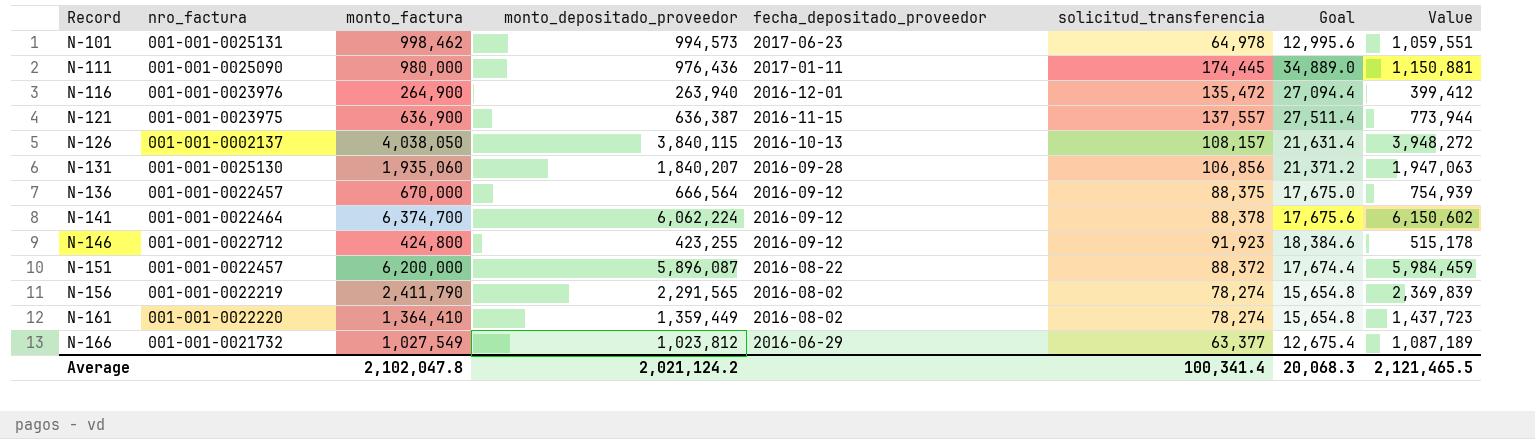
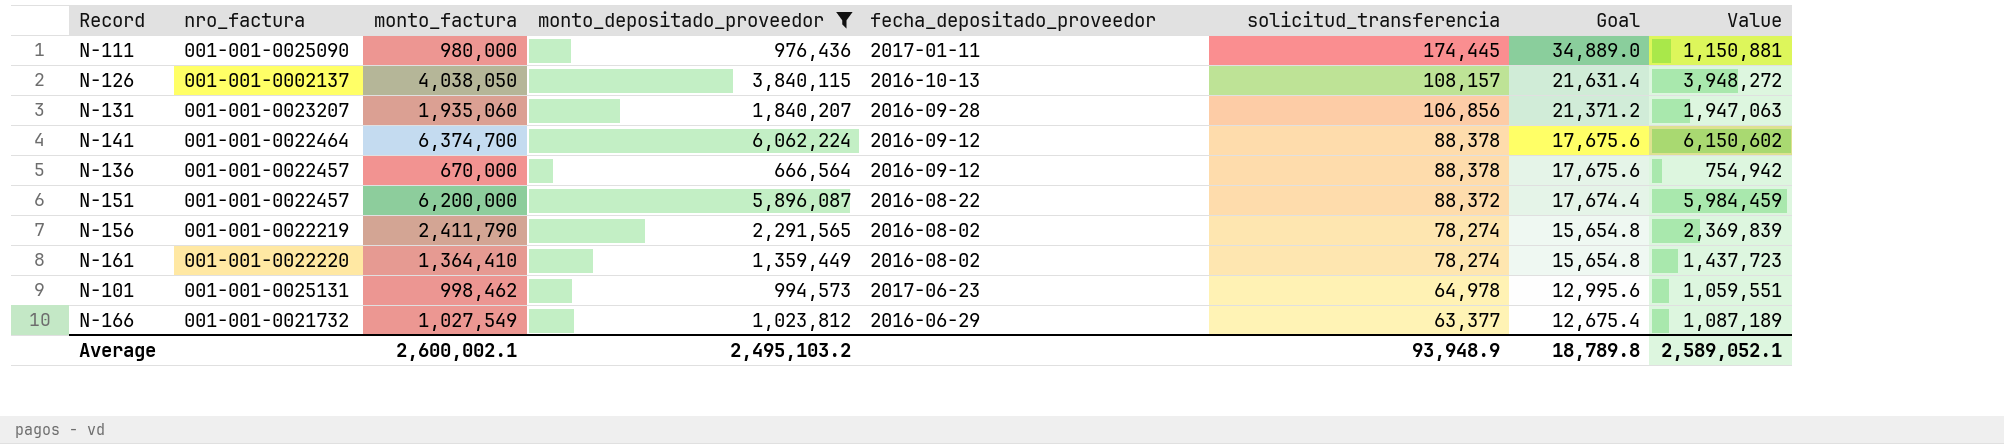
filter: none -> monto_depositado_proveedor >= 666,564
row order: Record ascending -> solicitud_transferencia descending
N-131 | nro_factura: 001-001-0025130 -> 001-001-0023207
N-136 | solicitud_transferencia: 88,375 -> 88,378
N-136 | Goal: 17,675.0 -> 17,675.6
N-136 | Value: 754,939 -> 754,942
Average | monto_factura: 2,102,047.8 -> 2,600,002.1
Average | monto_depositado_proveedor: 2,021,124.2 -> 2,495,103.2
Average | solicitud_transferencia: 100,341.4 -> 93,948.9
Average | Goal: 20,068.3 -> 18,789.8
Average | Value: 2,121,465.5 -> 2,589,052.1

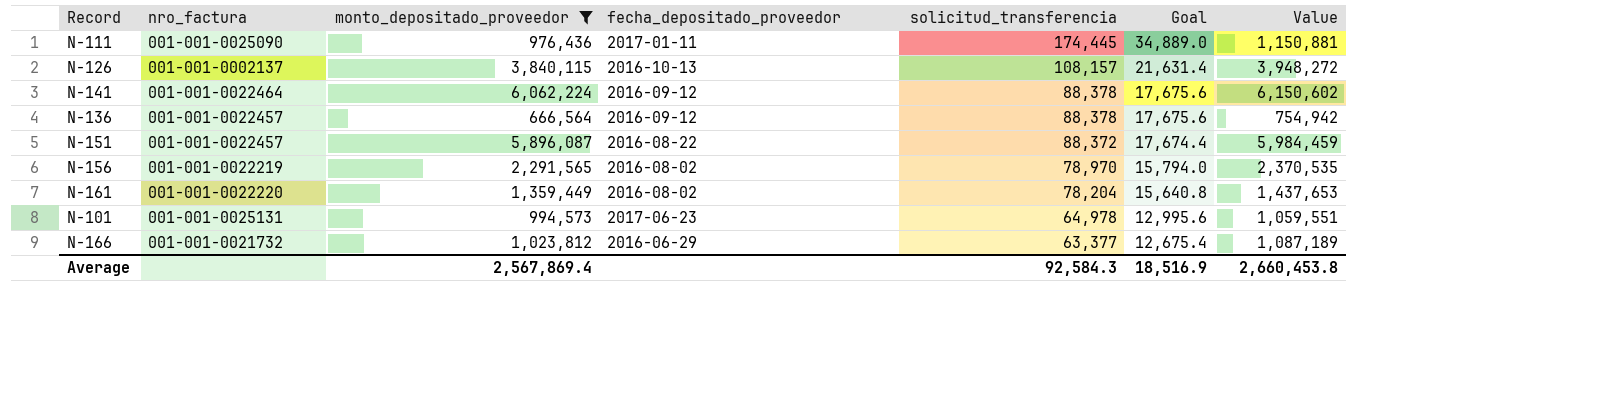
column monto_factura | position: 3 -> none
row N-131: 001-001-0023207 | 1,935,060 | 1,840,207 | 2016-09-28 | 106,856 | 21,371.2 | 1,947,063 -> none
N-156 | solicitud_transferencia: 78,274 -> 78,970
N-156 | Goal: 15,654.8 -> 15,794.0
N-156 | Value: 2,369,839 -> 2,370,535
N-161 | solicitud_transferencia: 78,274 -> 78,204
N-161 | Goal: 15,654.8 -> 15,640.8
N-161 | Value: 1,437,723 -> 1,437,653
Average | monto_depositado_proveedor: 2,495,103.2 -> 2,567,869.4
Average | solicitud_transferencia: 93,948.9 -> 92,584.3
Average | Goal: 18,789.8 -> 18,516.9
Average | Value: 2,589,052.1 -> 2,660,453.8

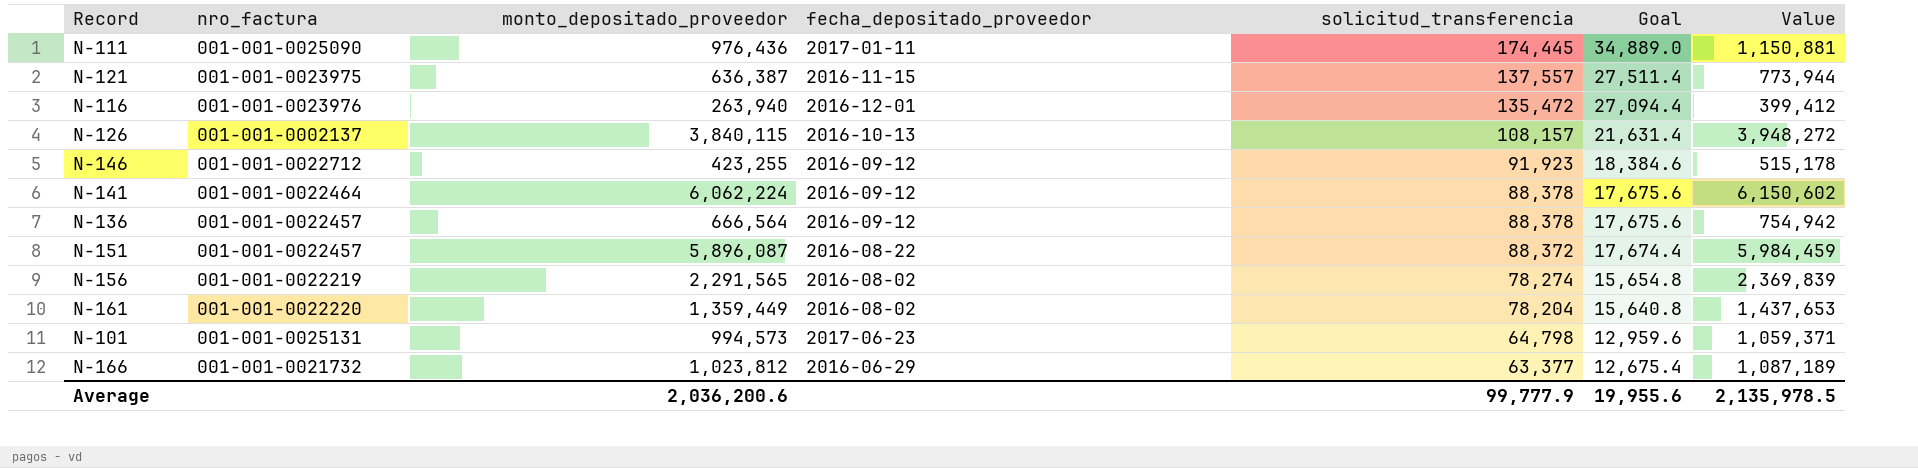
filter: monto_depositado_proveedor >= 666,564 -> none
N-156 | solicitud_transferencia: 78,970 -> 78,274
N-156 | Goal: 15,794.0 -> 15,654.8
N-156 | Value: 2,370,535 -> 2,369,839
N-101 | solicitud_transferencia: 64,978 -> 64,798
N-101 | Goal: 12,995.6 -> 12,959.6
N-101 | Value: 1,059,551 -> 1,059,371
Average | monto_depositado_proveedor: 2,567,869.4 -> 2,036,200.6
Average | solicitud_transferencia: 92,584.3 -> 99,777.9
Average | Goal: 18,516.9 -> 19,955.6
Average | Value: 2,660,453.8 -> 2,135,978.5

